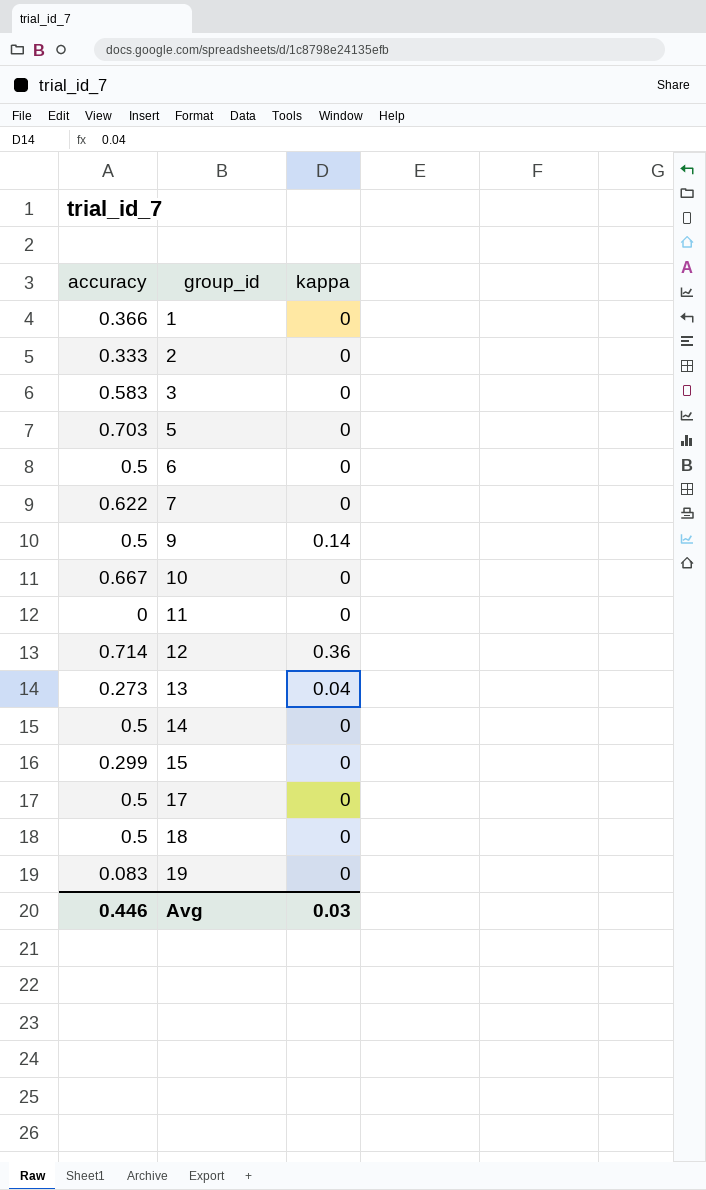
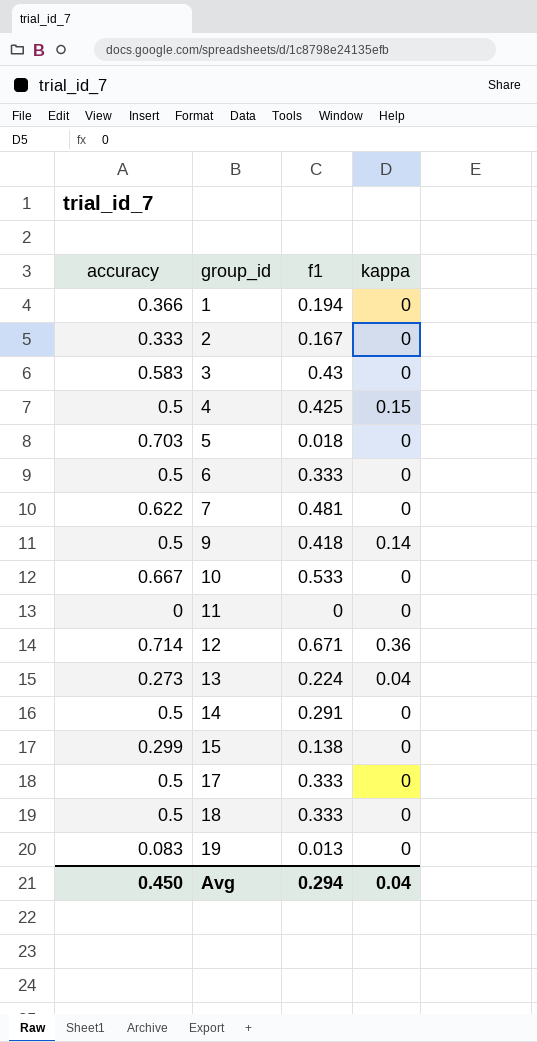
column f1 | position: none -> 3
row 4: none -> 0.5 | 0.425 | 0.15
Avg | accuracy: 0.446 -> 0.450
Avg | kappa: 0.03 -> 0.04

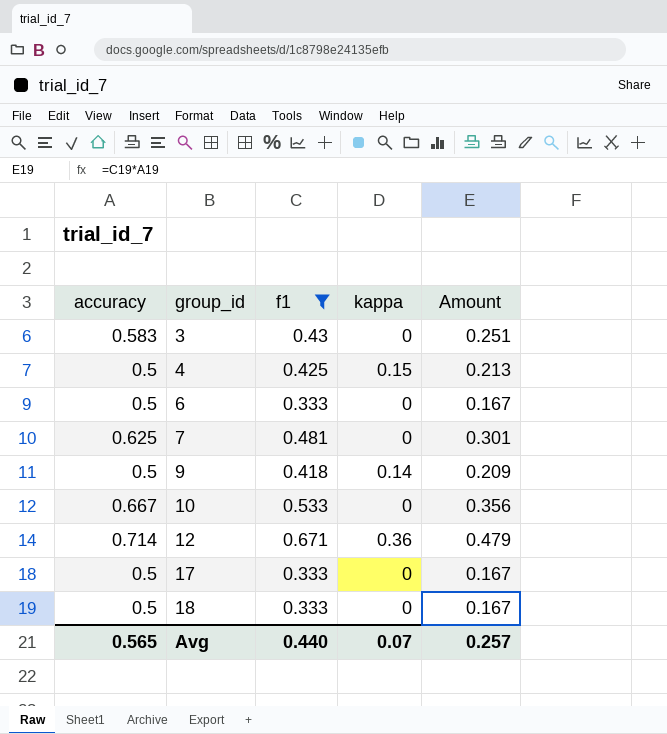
filter: none -> f1 >= 0.333
column Amount | formula: none -> [accuracy] * [f1]
7 | accuracy: 0.622 -> 0.625
Avg | accuracy: 0.450 -> 0.565
Avg | f1: 0.294 -> 0.440
Avg | kappa: 0.04 -> 0.07

